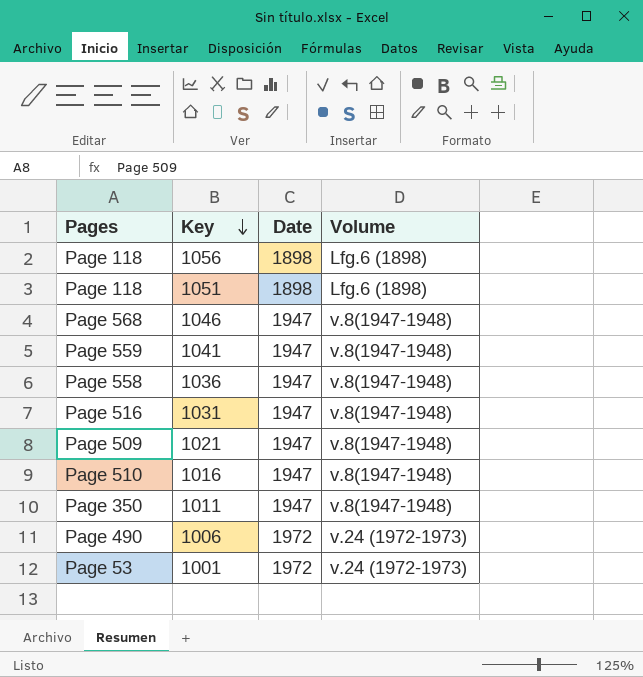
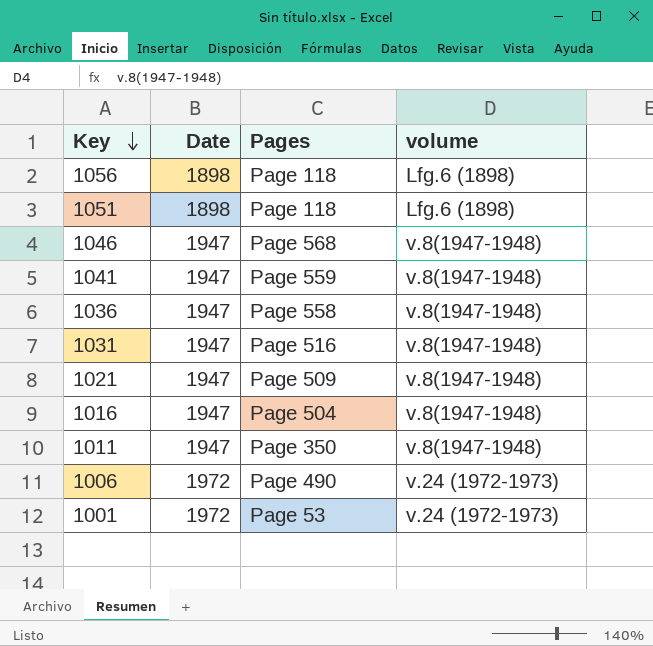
column Pages | position: 1 -> 3
column name: Volume -> volume
1016 | Pages: Page 510 -> Page 504

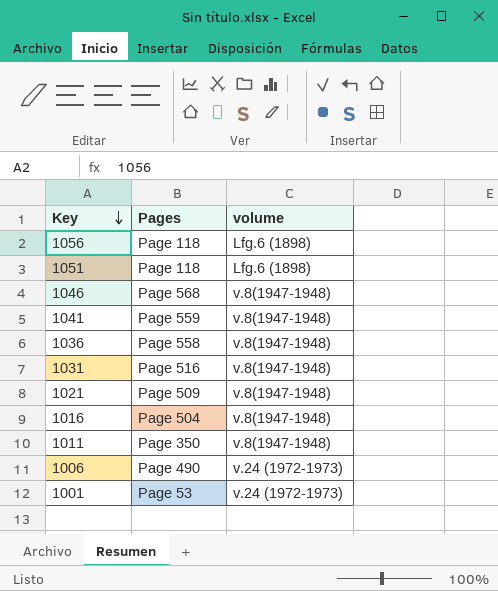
column Date | position: 2 -> none

